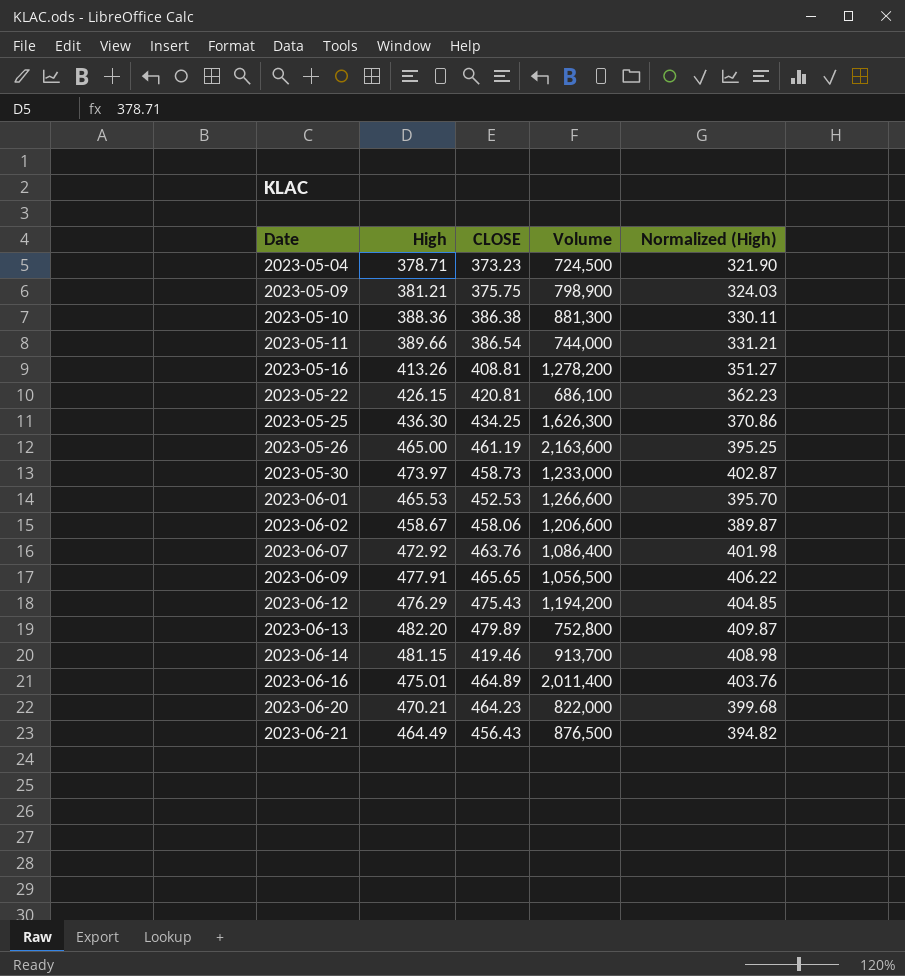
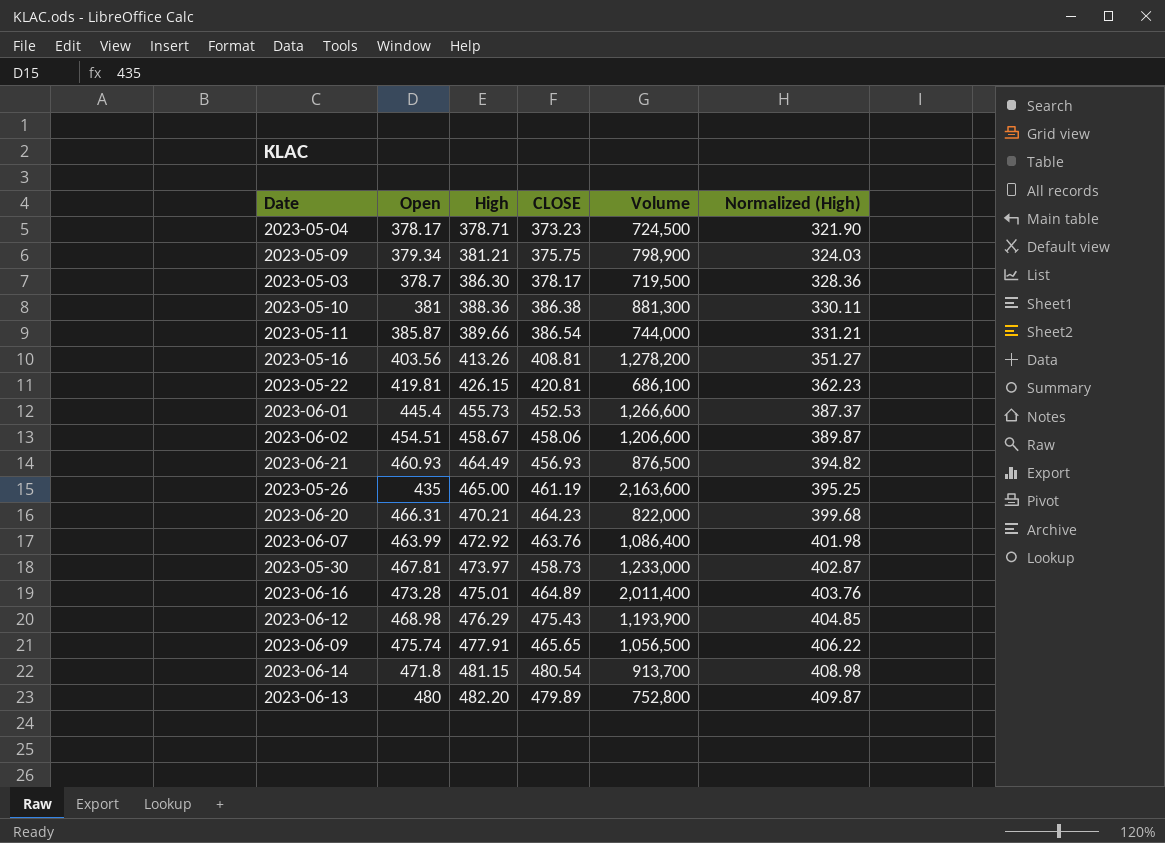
row order: Date ascending -> High ascending
column Open | position: none -> 2
row 2023-05-25: 436.30 | 434.25 | 1,626,300 | 370.86 -> none
row 2023-05-03: none -> 378.7 | 386.30 | 378.17 | 719,500 | 328.36
2023-06-01 | High: 465.53 -> 455.73
2023-06-01 | Normalized (High): 395.70 -> 387.37
2023-06-21 | CLOSE: 456.43 -> 456.93
2023-06-12 | Volume: 1,194,200 -> 1,193,900
2023-06-14 | CLOSE: 419.46 -> 480.54

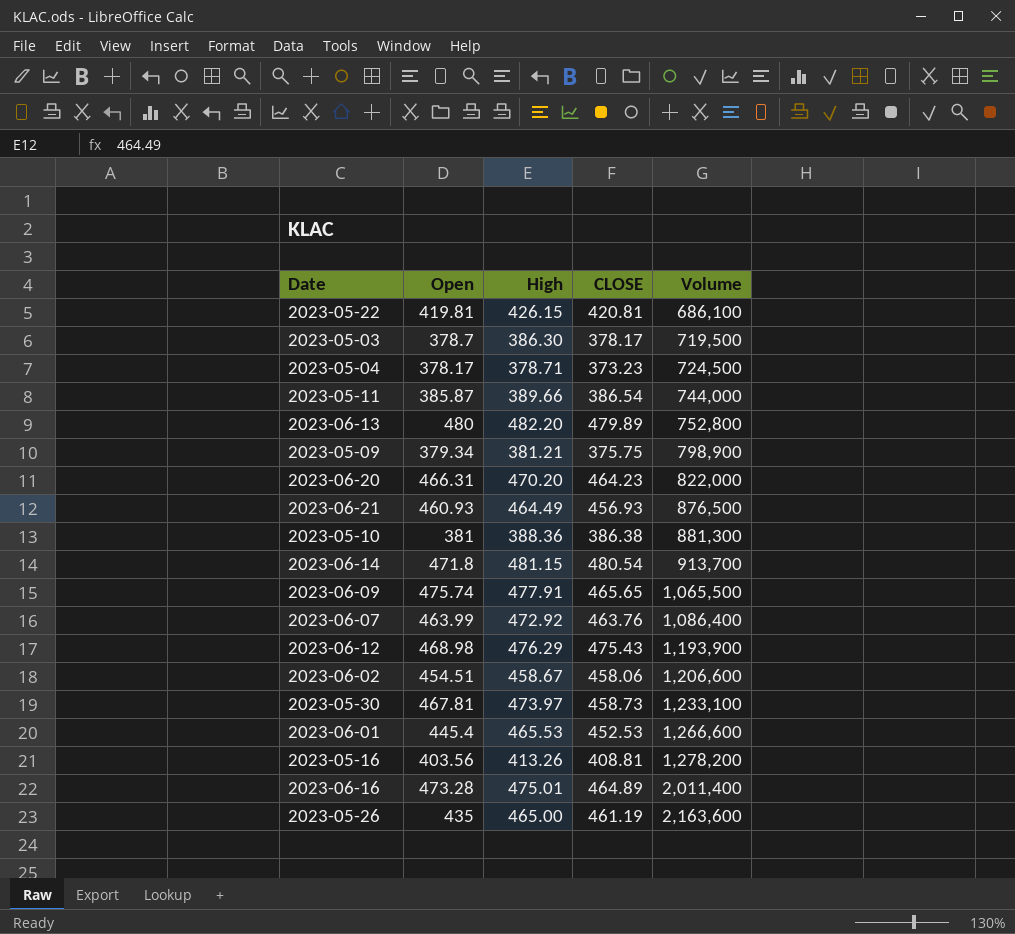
row order: High ascending -> Volume ascending
column Normalized (High) | formula: [High] * 0.85 -> none
2023-06-20 | High: 470.21 -> 470.20
2023-06-09 | Volume: 1,056,500 -> 1,065,500
2023-05-30 | Volume: 1,233,000 -> 1,233,100
2023-06-01 | High: 455.73 -> 465.53

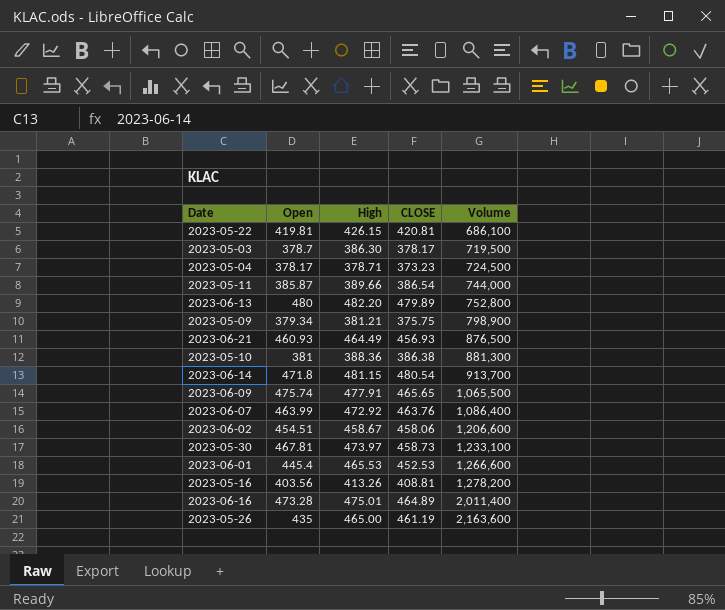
row 2023-06-20: 466.31 | 470.20 | 464.23 | 822,000 -> none
row 2023-06-12: 468.98 | 476.29 | 475.43 | 1,193,900 -> none

